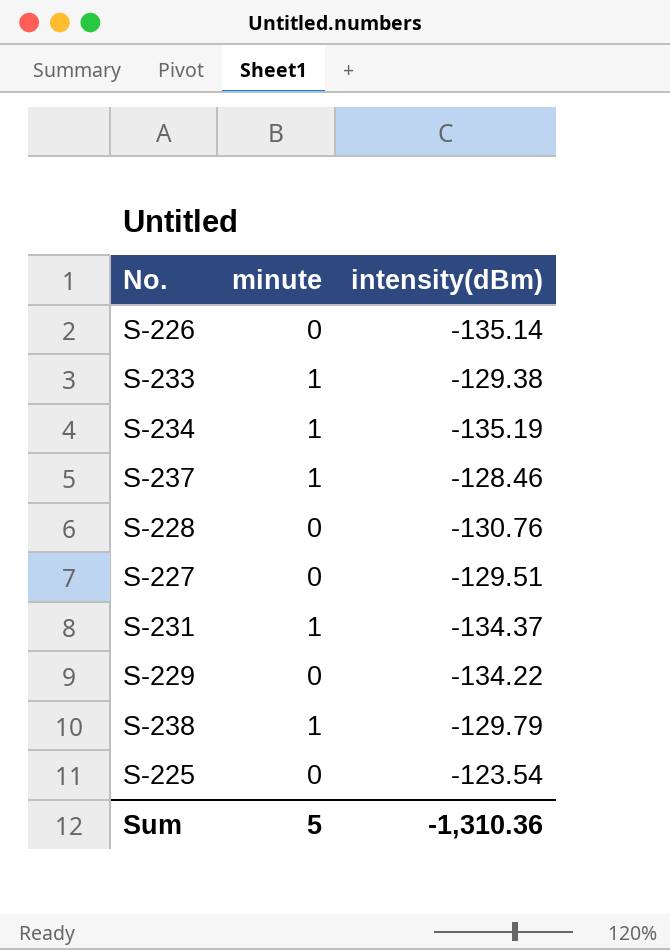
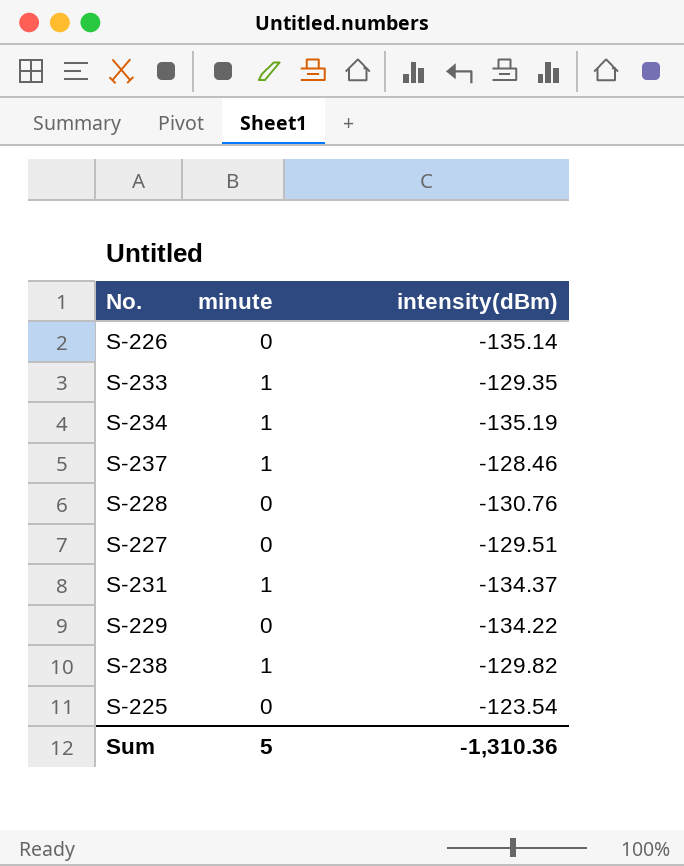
S-233 | intensity(dBm): -129.38 -> -129.35
S-238 | intensity(dBm): -129.79 -> -129.82

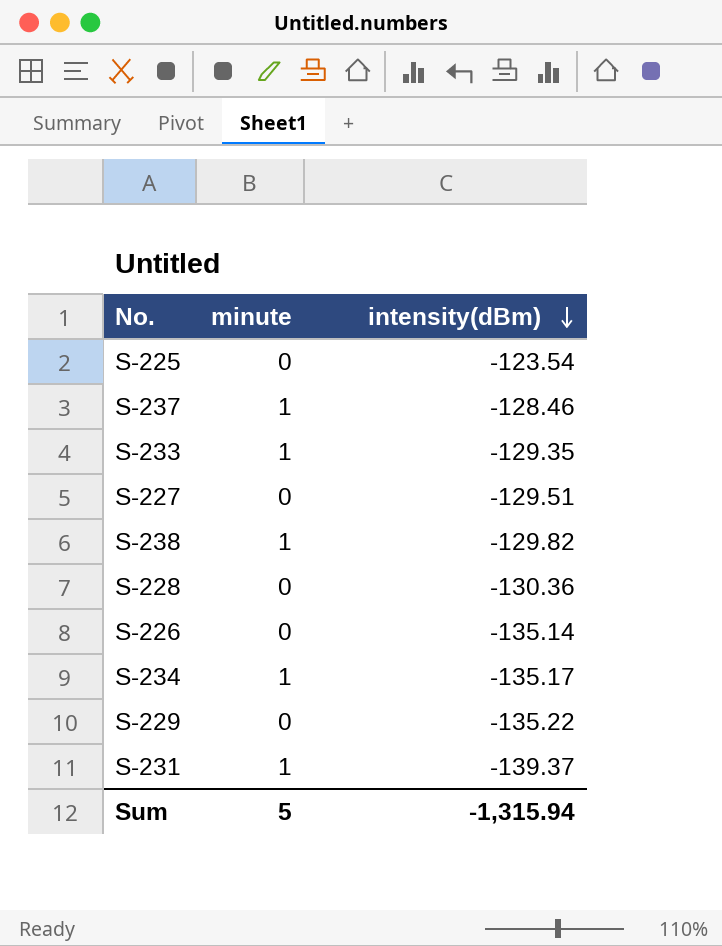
row order: none -> intensity(dBm) descending
S-228 | intensity(dBm): -130.76 -> -130.36
S-234 | intensity(dBm): -135.19 -> -135.17
S-229 | intensity(dBm): -134.22 -> -135.22
S-231 | intensity(dBm): -134.37 -> -139.37
Sum | intensity(dBm): -1,310.36 -> -1,315.94

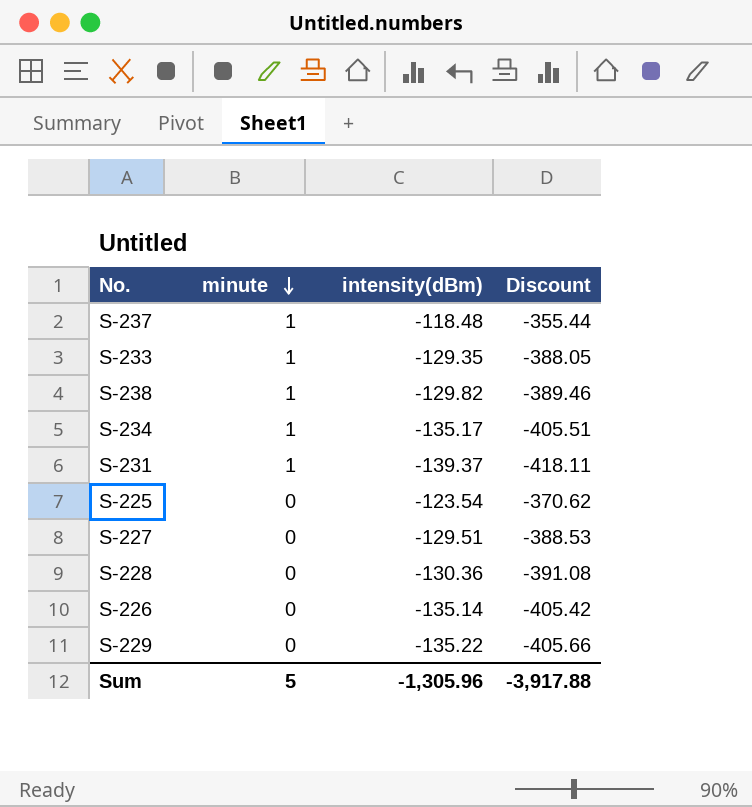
row order: intensity(dBm) descending -> minute descending
column Discount | formula: none -> [intensity(dBm)] * 3
S-237 | intensity(dBm): -128.46 -> -118.48
Sum | intensity(dBm): -1,315.94 -> -1,305.96

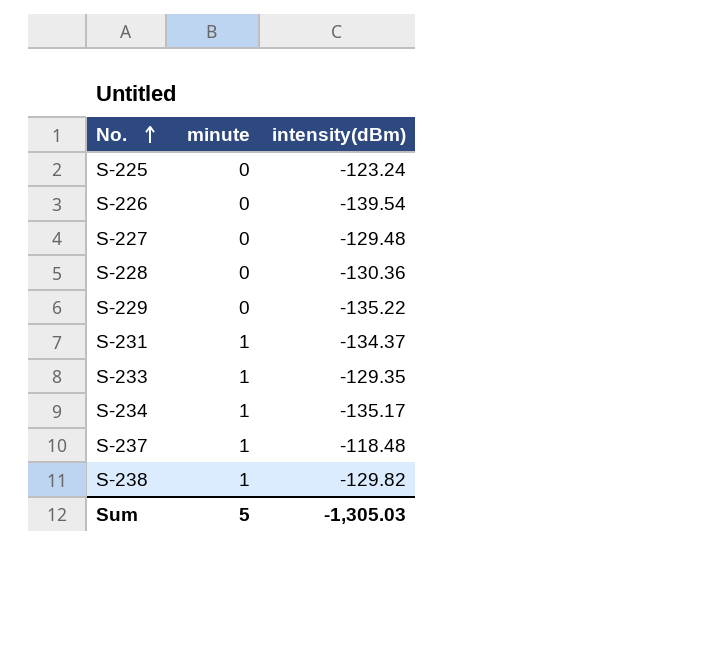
row order: minute descending -> No. ascending
column Discount | formula: [intensity(dBm)] * 3 -> none
S-225 | intensity(dBm): -123.54 -> -123.24
S-226 | intensity(dBm): -135.14 -> -139.54
S-227 | intensity(dBm): -129.51 -> -129.48
S-231 | intensity(dBm): -139.37 -> -134.37
Sum | intensity(dBm): -1,305.96 -> -1,305.03

